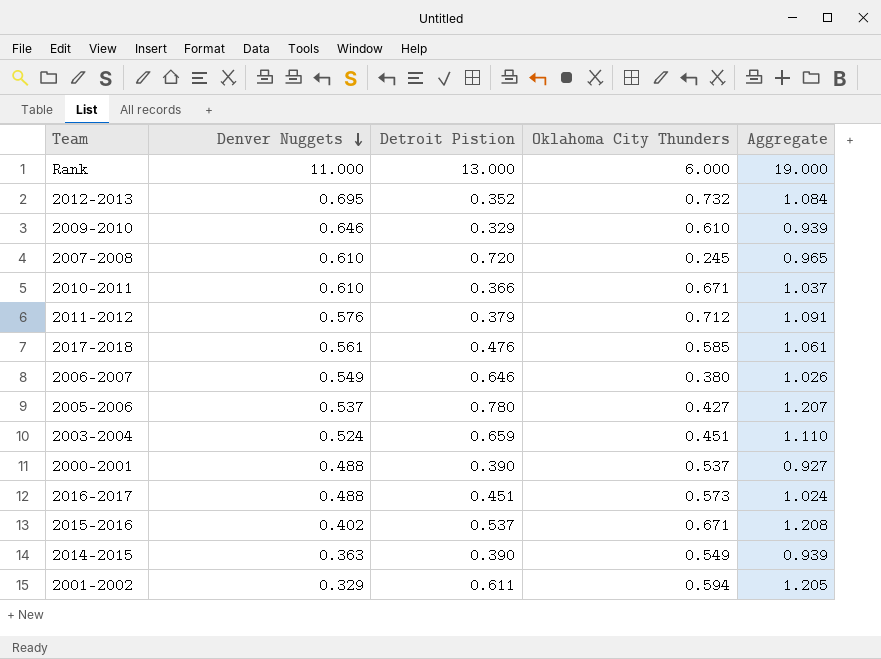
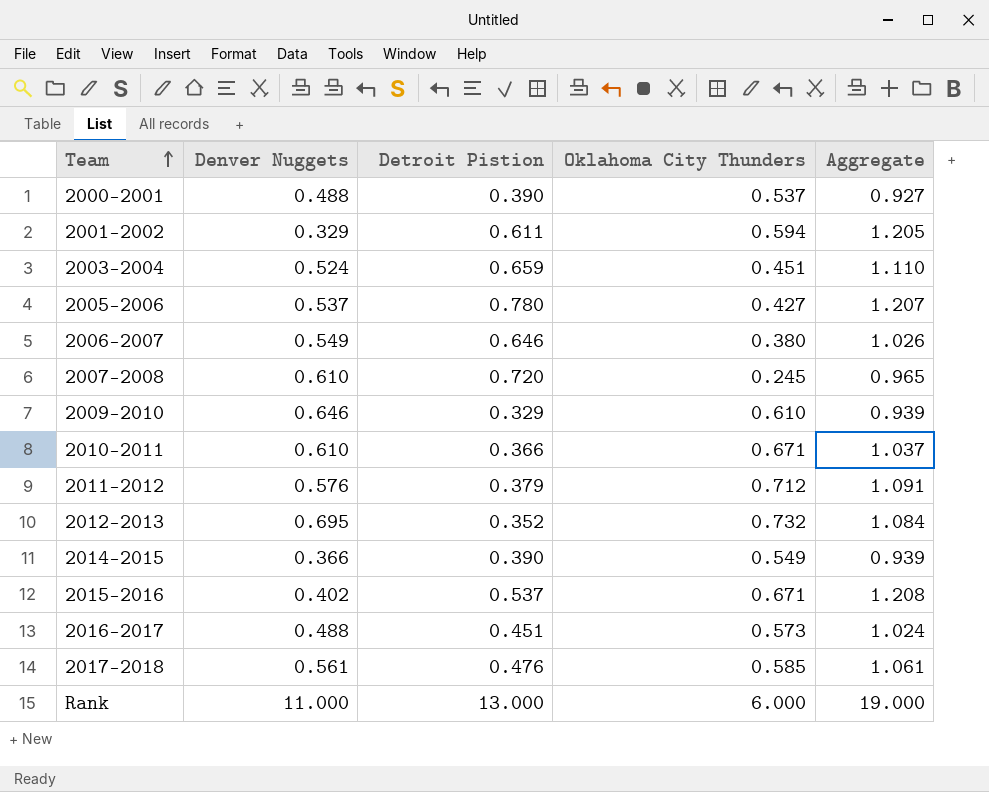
row order: Denver Nuggets descending -> Team ascending
2014-2015 | Denver Nuggets: 0.363 -> 0.366

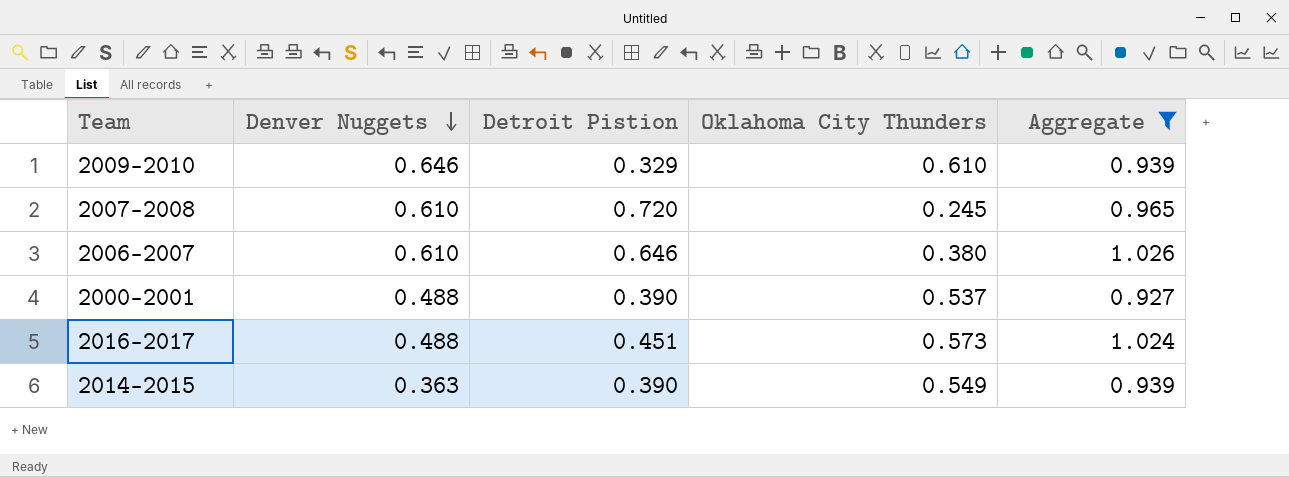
filter: none -> Aggregate <= 1.026
row order: Team ascending -> Denver Nuggets descending
2006-2007 | Denver Nuggets: 0.549 -> 0.610
2014-2015 | Denver Nuggets: 0.366 -> 0.363

